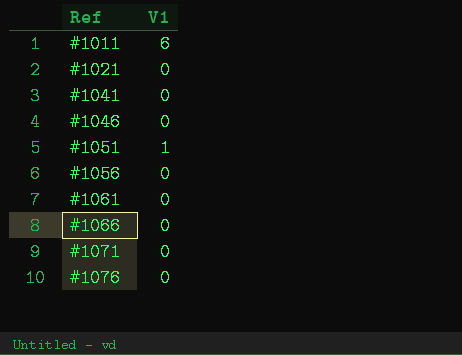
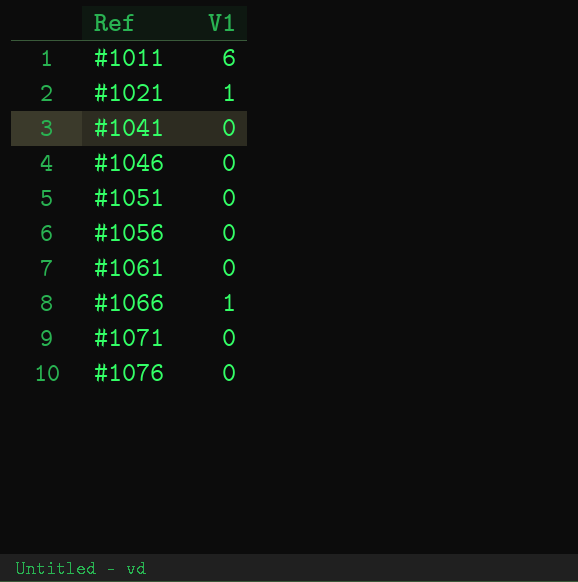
#1021 | V1: 0 -> 1
#1051 | V1: 1 -> 0
#1066 | V1: 0 -> 1

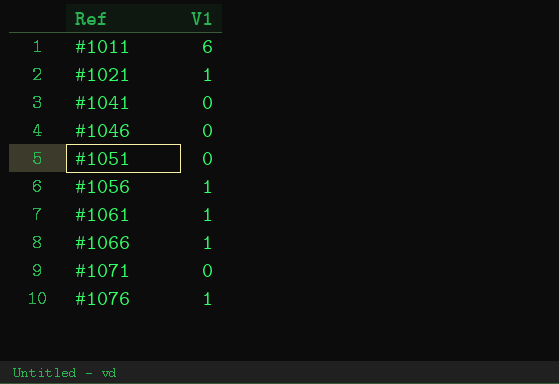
#1056 | V1: 0 -> 1
#1061 | V1: 0 -> 1
#1076 | V1: 0 -> 1

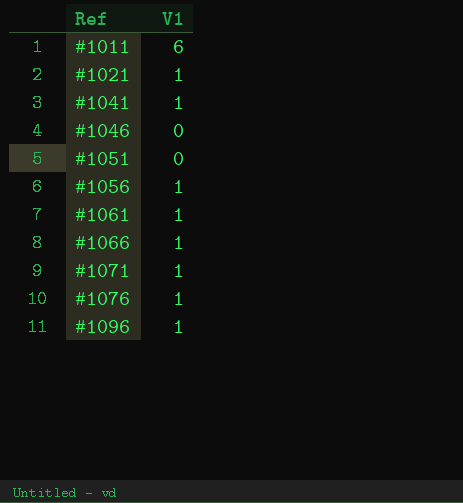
#1041 | V1: 0 -> 1
#1071 | V1: 0 -> 1
row #1096: none -> 1

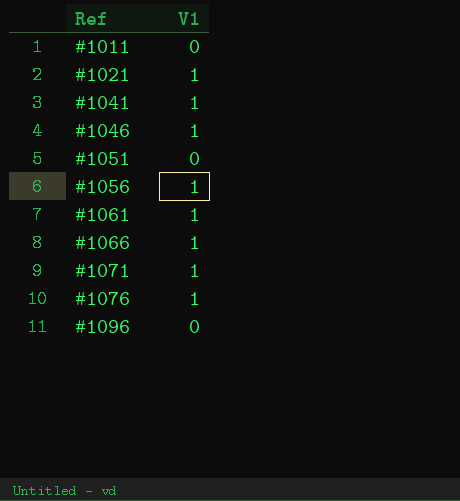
#1011 | V1: 6 -> 0
#1046 | V1: 0 -> 1
#1096 | V1: 1 -> 0

